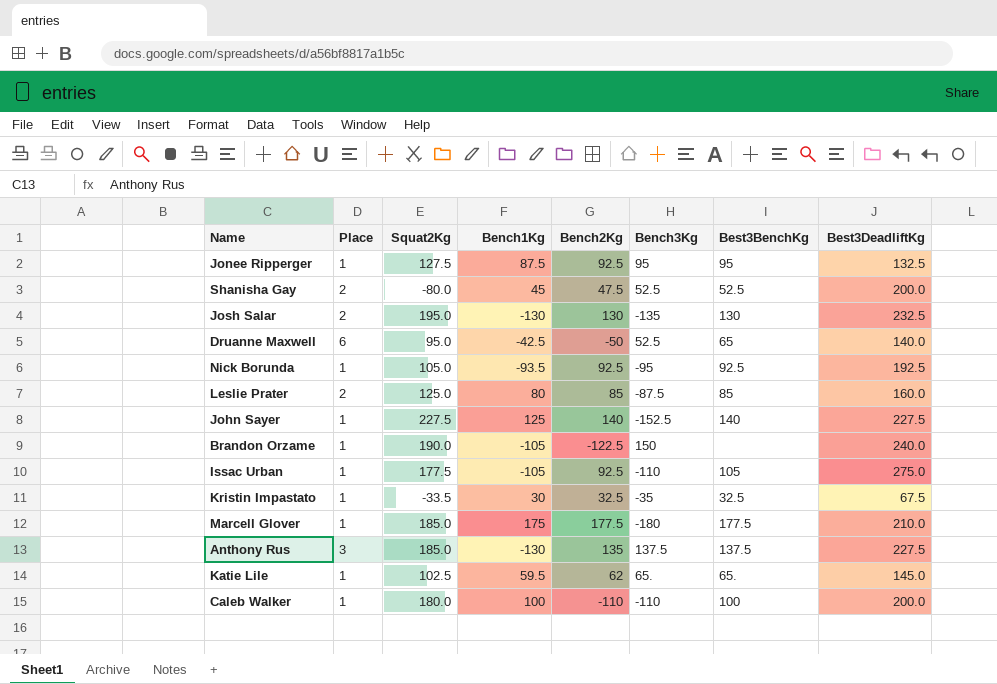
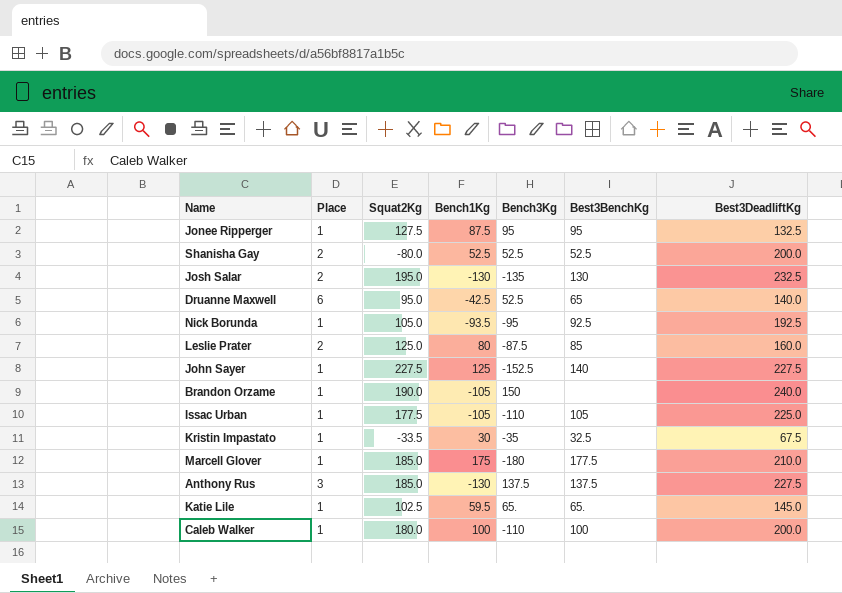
column Bench2Kg | position: 5 -> none
Shanisha Gay | Bench1Kg: 45 -> 52.5
Issac Urban | Best3DeadliftKg: 275.0 -> 225.0

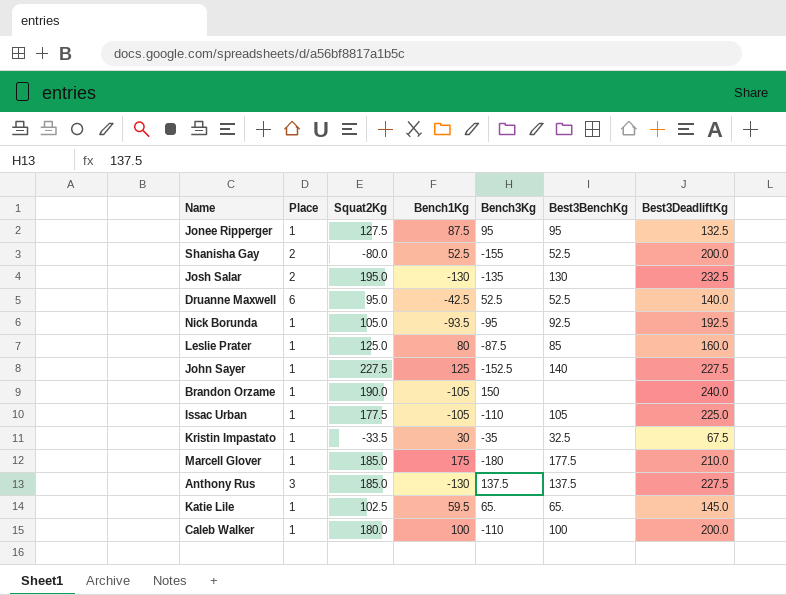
Shanisha Gay | Bench3Kg: 52.5 -> -155
Druanne Maxwell | Best3BenchKg: 65 -> 52.5
Leslie Prater | Place: 2 -> 1

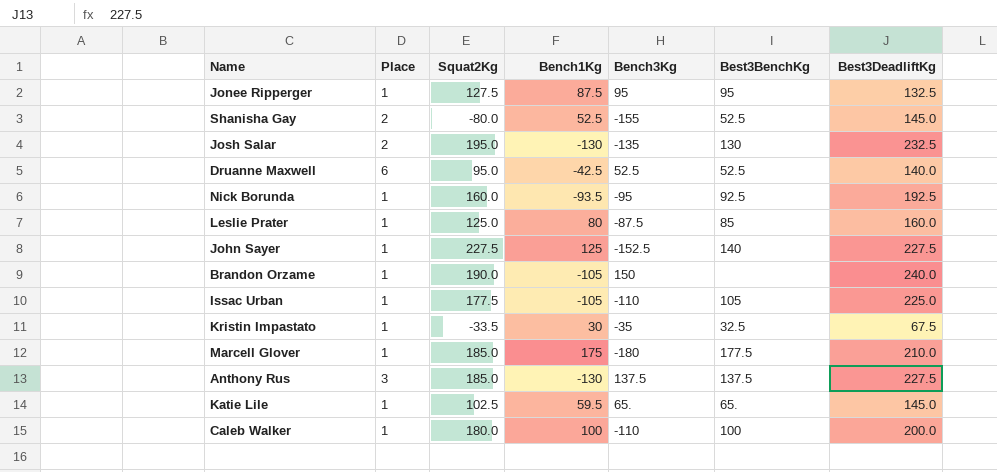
Shanisha Gay | Best3DeadliftKg: 200.0 -> 145.0
Nick Borunda | Squat2Kg: 105.0 -> 160.0

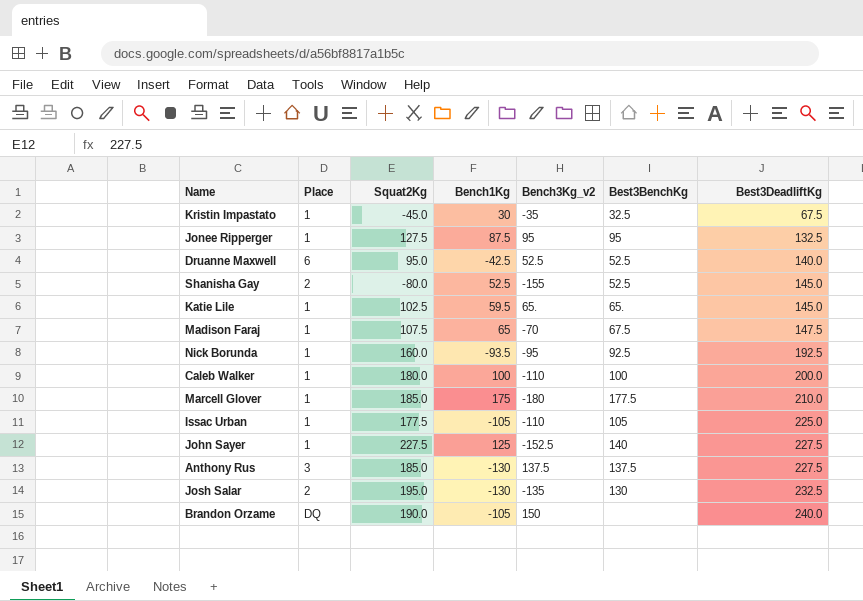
row order: none -> Best3DeadliftKg ascending
column name: Bench3Kg -> Bench3Kg_v2
row Leslie Prater: 1 | 125.0 | 80 | -87.5 | 85 | 160.0 -> none
Kristin Impastato | Squat2Kg: -33.5 -> -45.0
row Madison Faraj: none -> 1 | 107.5 | 65 | -70 | 67.5 | 147.5
Brandon Orzame | Place: 1 -> DQ

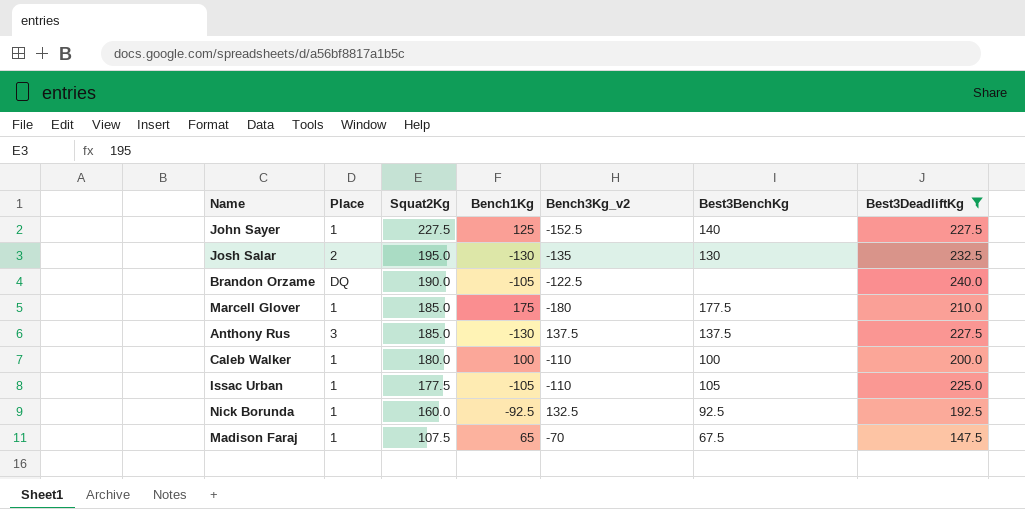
filter: none -> Best3DeadliftKg >= 147.5
row order: Best3DeadliftKg ascending -> Squat2Kg descending
Brandon Orzame | Bench3Kg_v2: 150 -> -122.5
Nick Borunda | Bench1Kg: -93.5 -> -92.5
Nick Borunda | Bench3Kg_v2: -95 -> 132.5

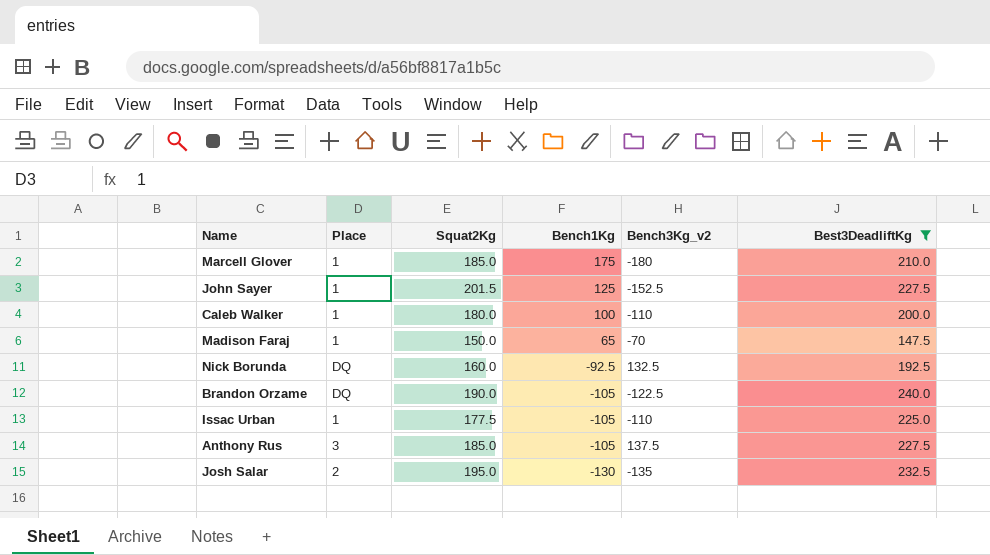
row order: Squat2Kg descending -> Bench1Kg descending
column Best3BenchKg | position: 6 -> none
John Sayer | Squat2Kg: 227.5 -> 201.5
Madison Faraj | Squat2Kg: 107.5 -> 150.0
Nick Borunda | Place: 1 -> DQ
Anthony Rus | Bench1Kg: -130 -> -105

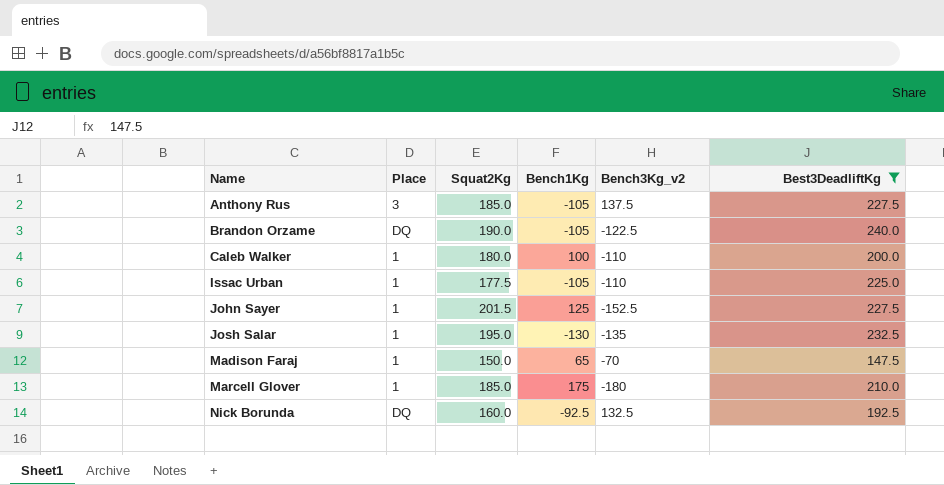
row order: Bench1Kg descending -> Name ascending
Josh Salar | Place: 2 -> 1

